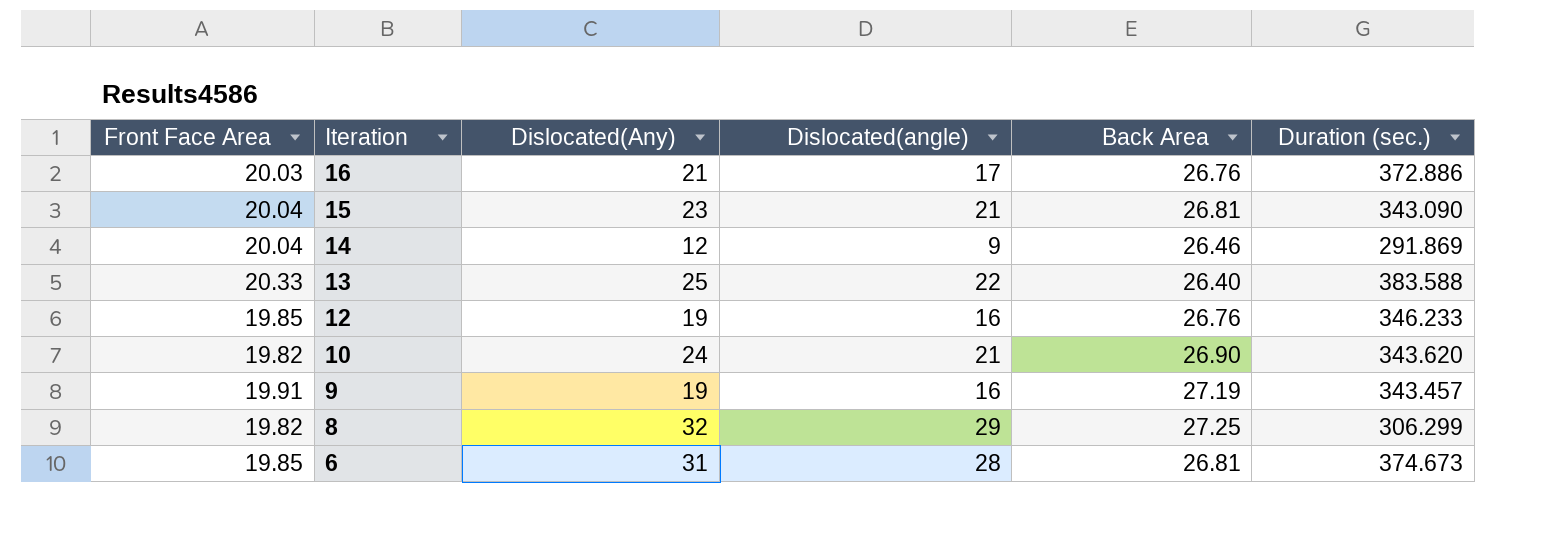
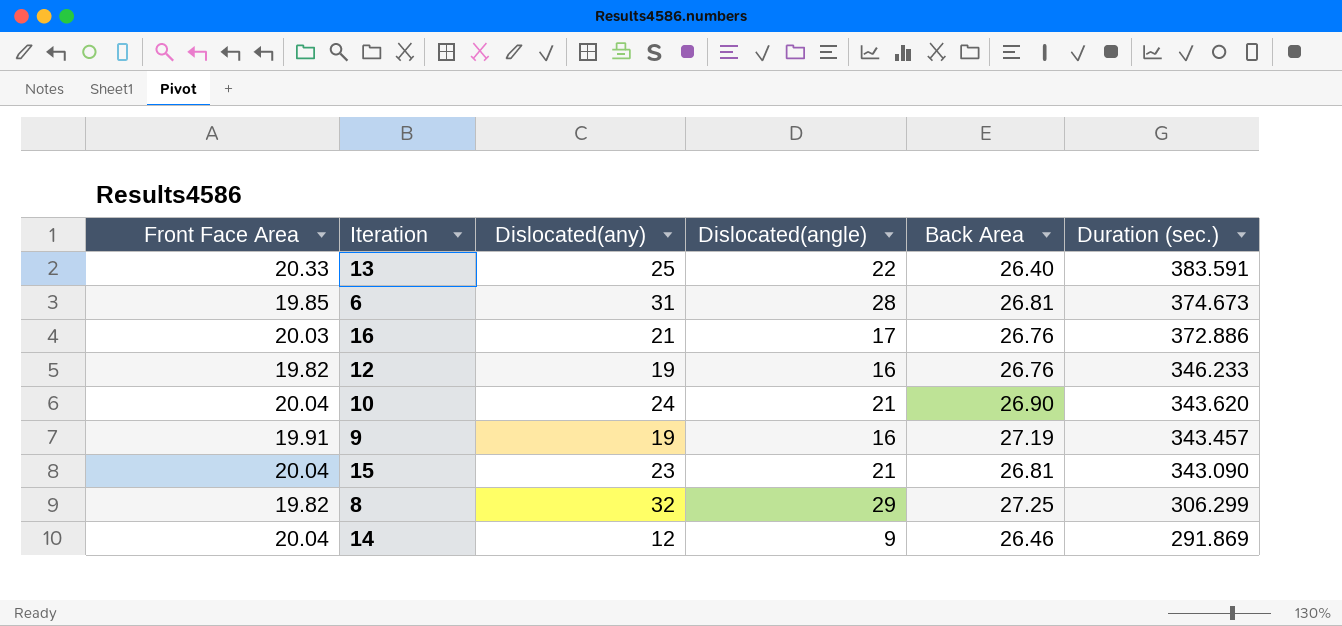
row order: Iteration descending -> Duration (sec.) descending
column name: Dislocated(Any) -> Dislocated(any)
13 | Duration (sec.): 383.588 -> 383.591
12 | Front Face Area: 19.85 -> 19.82
10 | Front Face Area: 19.82 -> 20.04

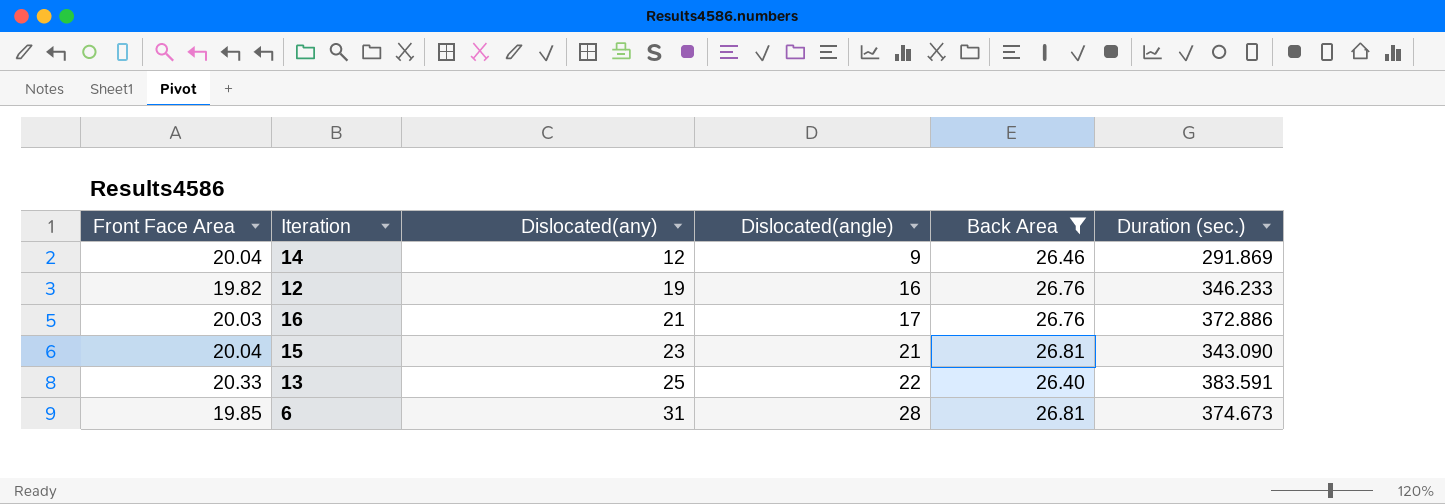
filter: none -> Back Area <= 26.81
row order: Duration (sec.) descending -> Dislocated(any) ascending

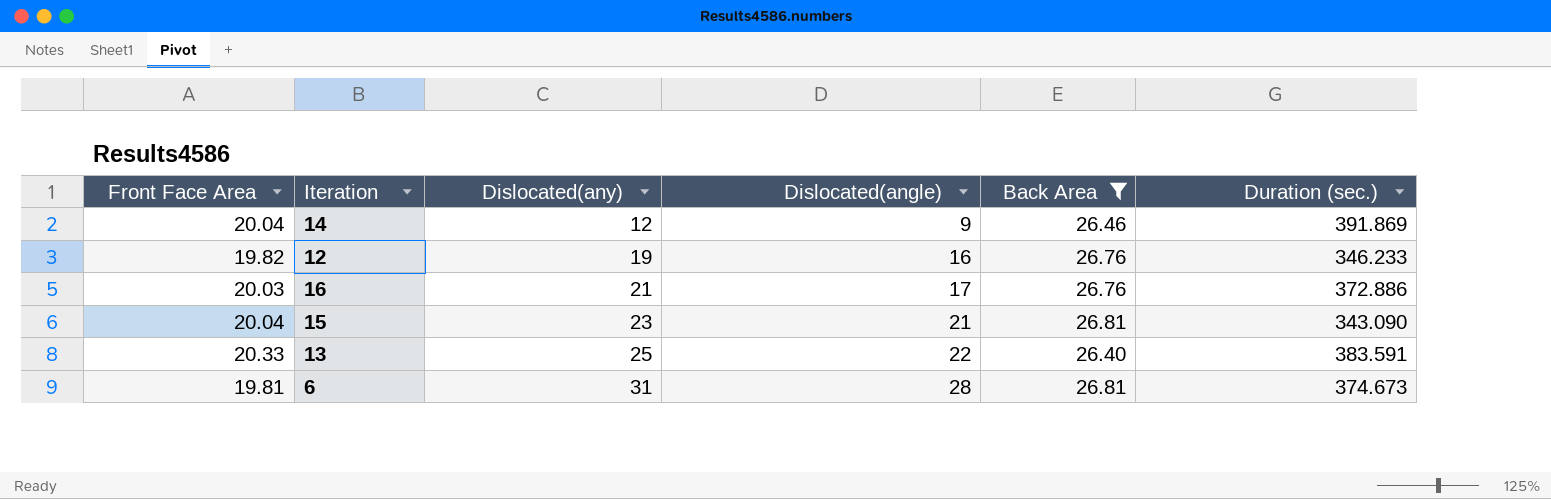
14 | Duration (sec.): 291.869 -> 391.869
6 | Front Face Area: 19.85 -> 19.81

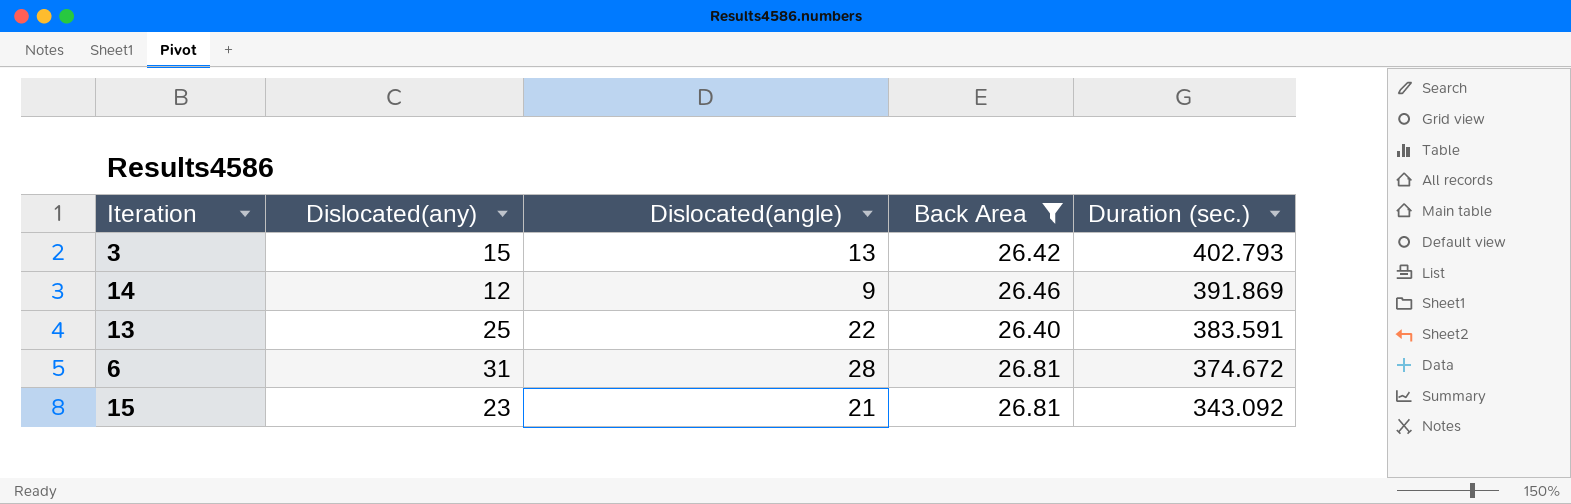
row order: Dislocated(any) ascending -> Duration (sec.) descending
column Front Face Area | position: 1 -> none
row 12: 19.82 | 19 | 16 | 26.76 | 346.233 -> none
row 16: 20.03 | 21 | 17 | 26.76 | 372.886 -> none
row 3: none -> 15 | 13 | 26.42 | 402.793
6 | Duration (sec.): 374.673 -> 374.672
15 | Duration (sec.): 343.090 -> 343.092

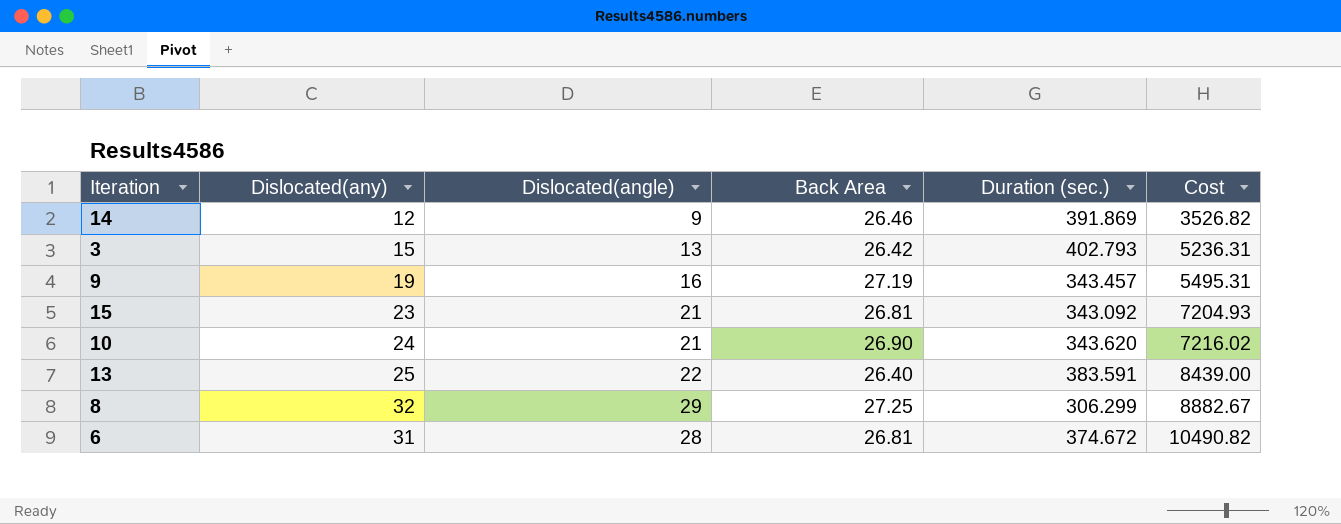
filter: Back Area <= 26.81 -> none
row order: Duration (sec.) descending -> Cost ascending
column Cost | formula: none -> [Dislocated(angle)] * [Duration (sec.)]

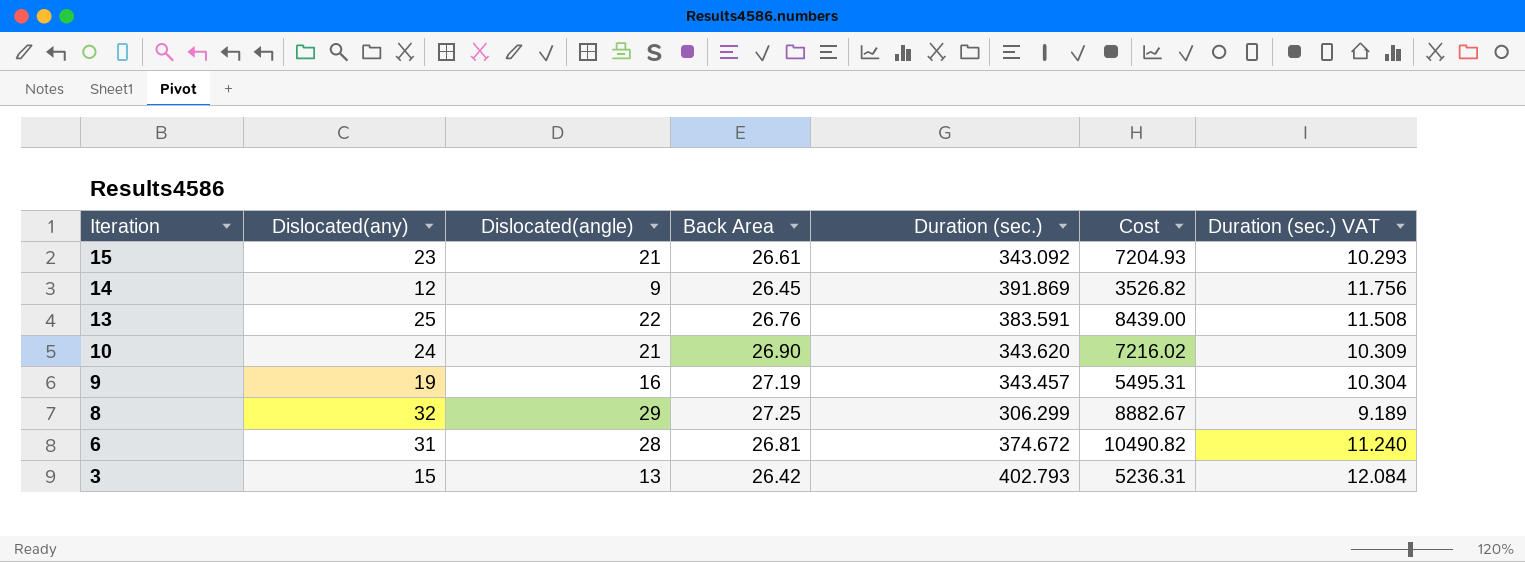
row order: Cost ascending -> Iteration descending
column Duration (sec.) VAT | formula: none -> [Duration (sec.)] * 0.03
15 | Back Area: 26.81 -> 26.61
14 | Back Area: 26.46 -> 26.45
13 | Back Area: 26.40 -> 26.76

